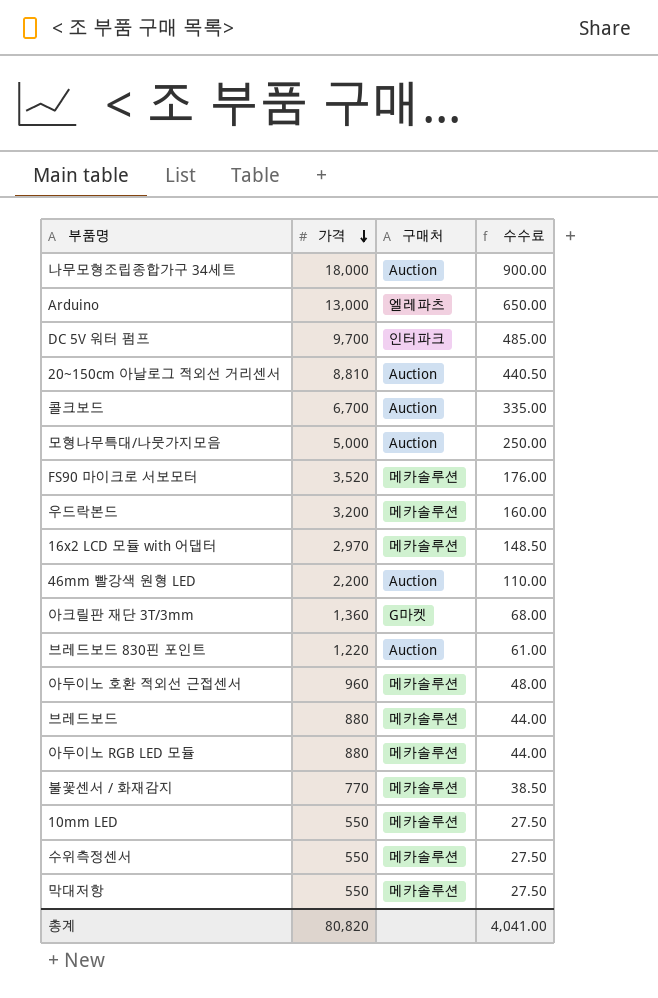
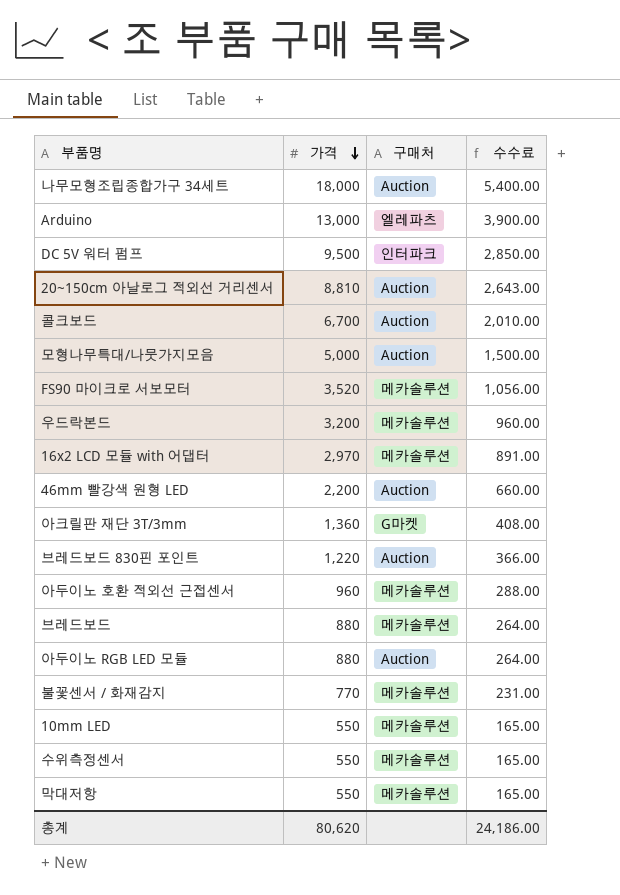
column 수수료 | formula: [가격] * 0.05 -> [가격] * 0.3
DC 5V 워터 펌프 | 가격: 9,700 -> 9,500
아두이노 RGB LED 모듈 | 구매처: 메카솔루션 -> Auction
총계 | 가격: 80,820 -> 80,620
총계 | 수수료: 4,041.00 -> 24,186.00

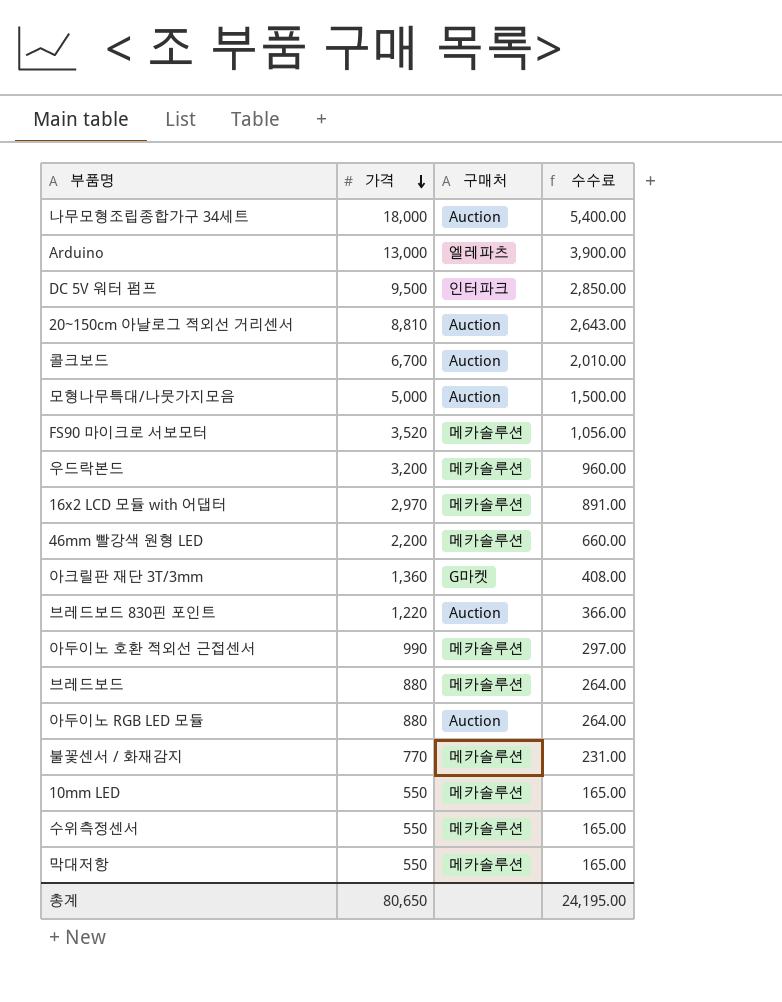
46mm 빨강색 원형 LED | 구매처: Auction -> 메카솔루션
아두이노 호환 적외선 근접센서 | 가격: 960 -> 990
아두이노 호환 적외선 근접센서 | 수수료: 288.00 -> 297.00
총계 | 가격: 80,620 -> 80,650
총계 | 수수료: 24,186.00 -> 24,195.00

